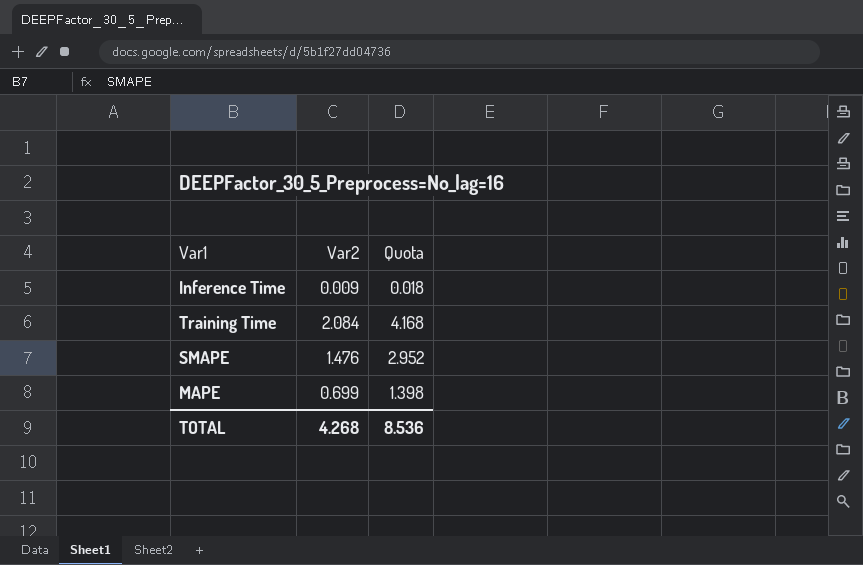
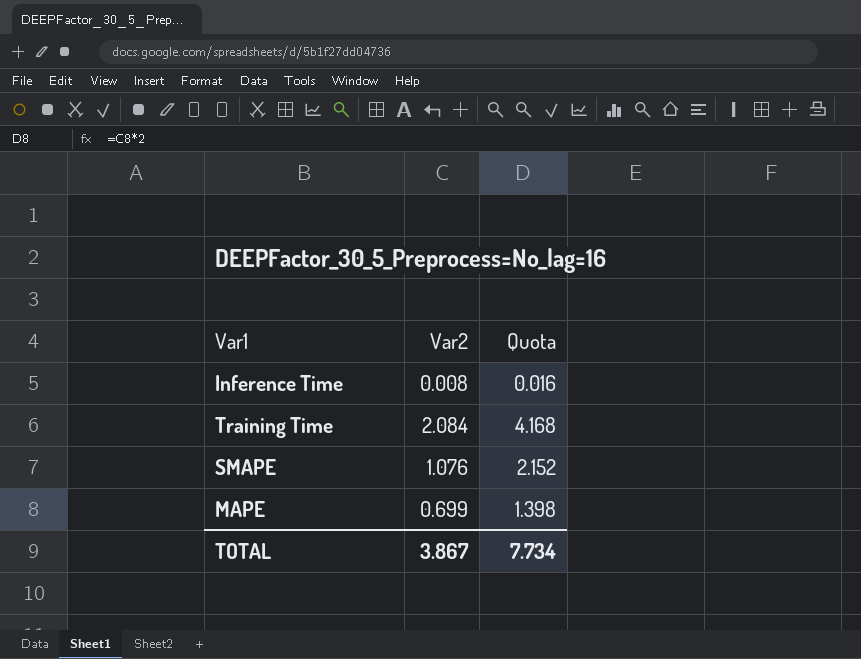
Inference Time | Var2: 0.009 -> 0.008
Inference Time | Quota: 0.018 -> 0.016
SMAPE | Var2: 1.476 -> 1.076
SMAPE | Quota: 2.952 -> 2.152
TOTAL | Var2: 4.268 -> 3.867
TOTAL | Quota: 8.536 -> 7.734

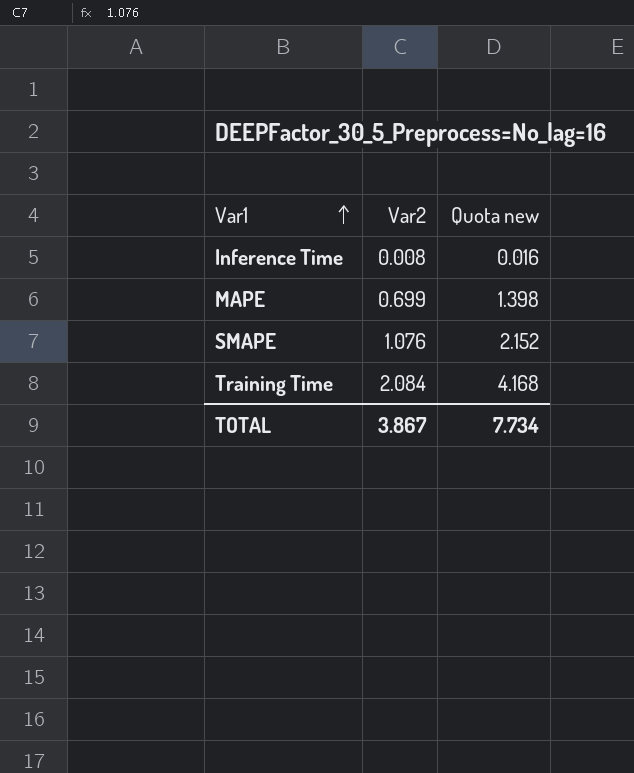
row order: none -> Var1 ascending
column name: Quota -> Quota new

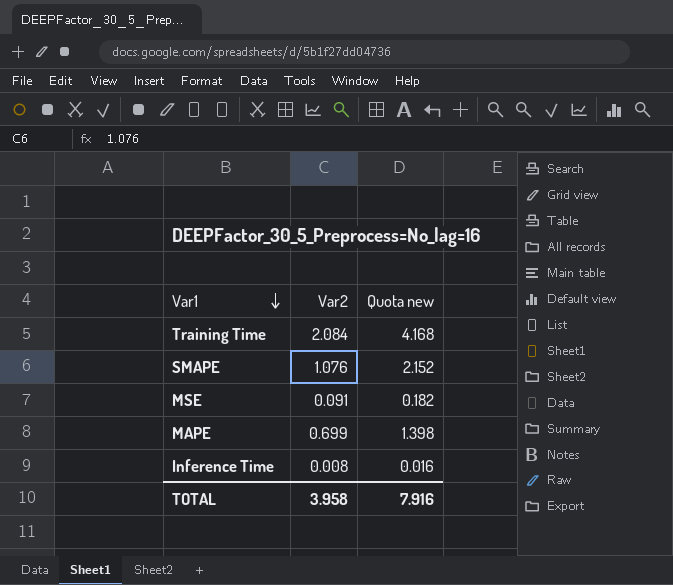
row order: Var1 ascending -> Var1 descending
row MSE: none -> 0.091 | 0.182
TOTAL | Var2: 3.867 -> 3.958
TOTAL | Quota new: 7.734 -> 7.916

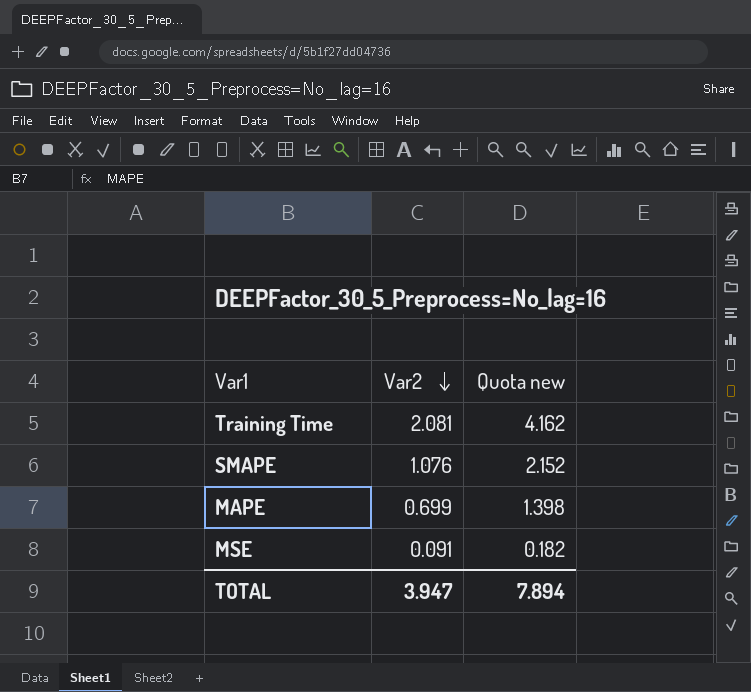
row order: Var1 descending -> Var2 descending
row Inference Time: 0.008 | 0.016 -> none
Training Time | Var2: 2.084 -> 2.081
Training Time | Quota new: 4.168 -> 4.162
TOTAL | Var2: 3.958 -> 3.947
TOTAL | Quota new: 7.916 -> 7.894

